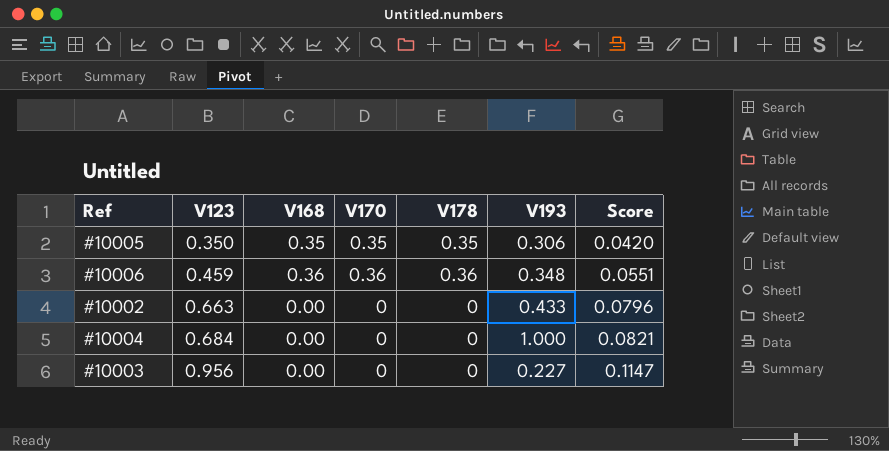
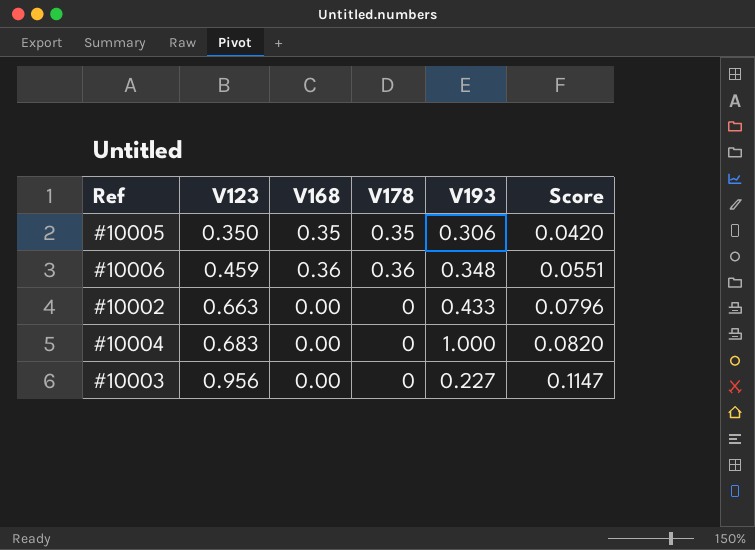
column V170 | position: 4 -> none
#10004 | V123: 0.684 -> 0.683
#10004 | Score: 0.0821 -> 0.0820

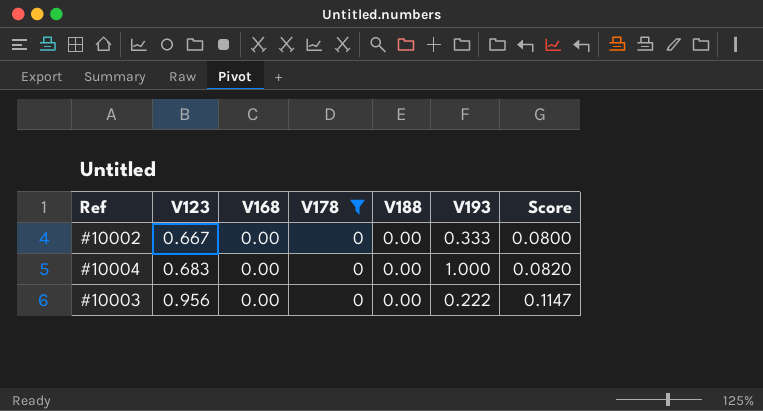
filter: none -> V178 = 0
column V188 | position: none -> 5
#10002 | V123: 0.663 -> 0.667
#10002 | V193: 0.433 -> 0.333
#10002 | Score: 0.0796 -> 0.0800
#10003 | V193: 0.227 -> 0.222

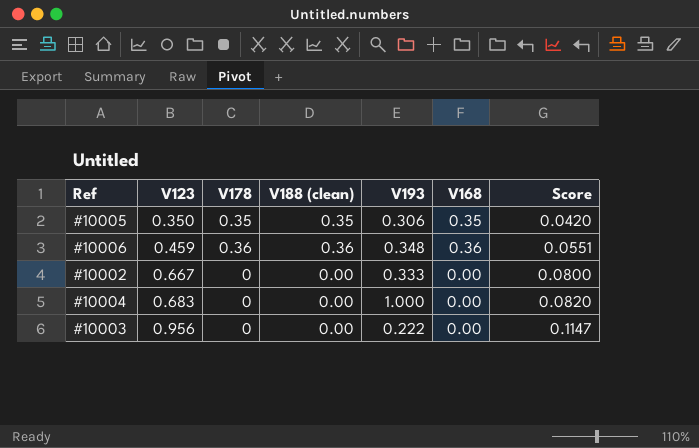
filter: V178 = 0 -> none
column name: V188 -> V188 (clean)
column V168 | position: 3 -> 6

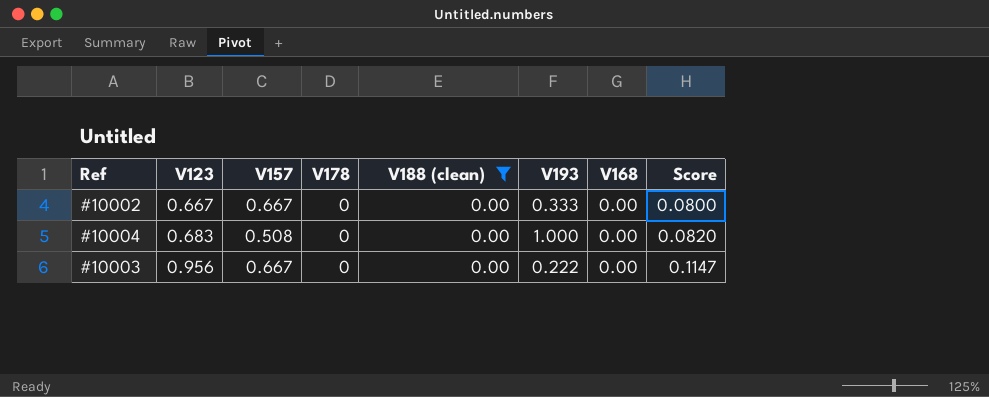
filter: none -> V188 (clean) = 0.00
column V157 | position: none -> 3

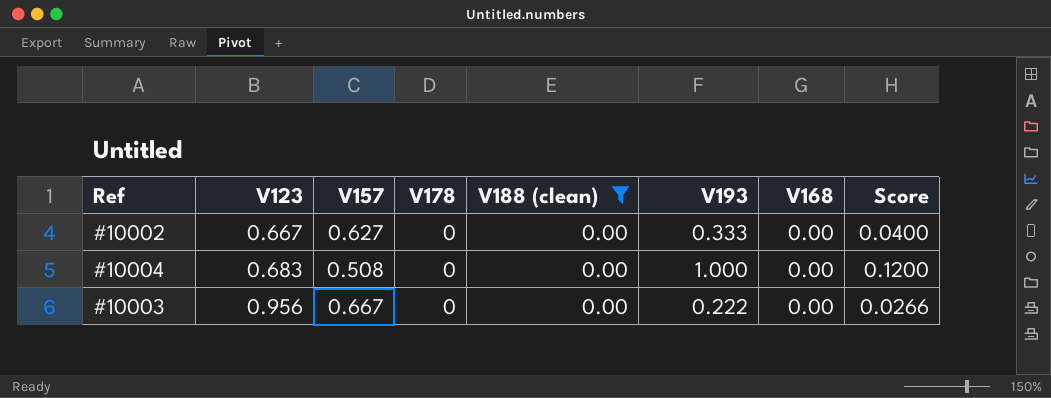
column Score | formula: [V123] * 0.12 -> [V193] * 0.12
#10002 | V157: 0.667 -> 0.627

